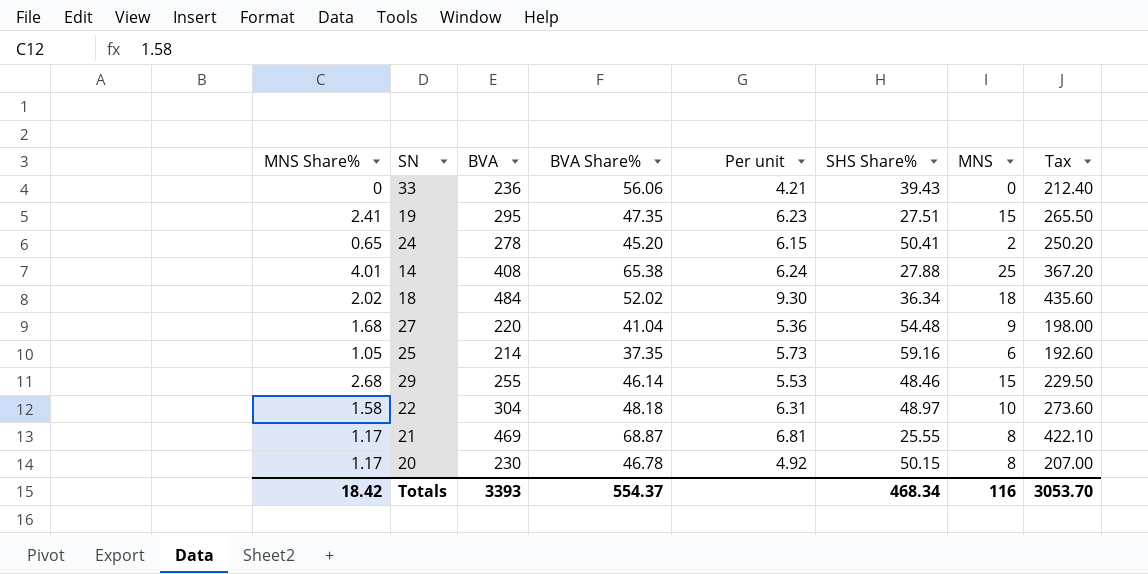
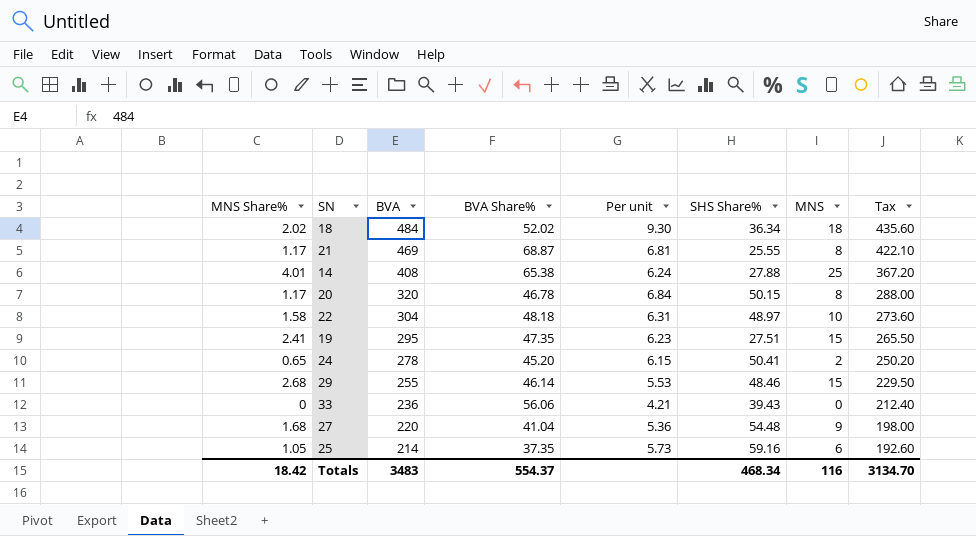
row order: none -> BVA descending
20 | BVA: 230 -> 320
20 | Per unit: 4.92 -> 6.84
20 | Tax: 207.00 -> 288.00
Totals | BVA: 3393 -> 3483
Totals | Tax: 3053.70 -> 3134.70

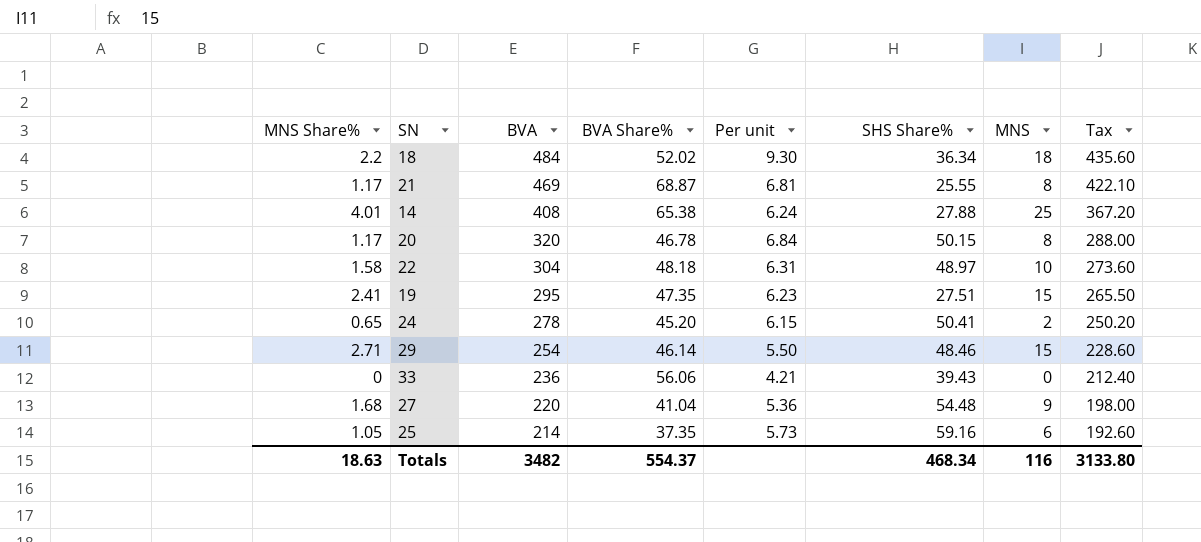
18 | MNS Share%: 2.02 -> 2.2
29 | MNS Share%: 2.68 -> 2.71
29 | BVA: 255 -> 254
29 | Per unit: 5.53 -> 5.50
29 | Tax: 229.50 -> 228.60
Totals | MNS Share%: 18.42 -> 18.63
Totals | BVA: 3483 -> 3482
Totals | Tax: 3134.70 -> 3133.80

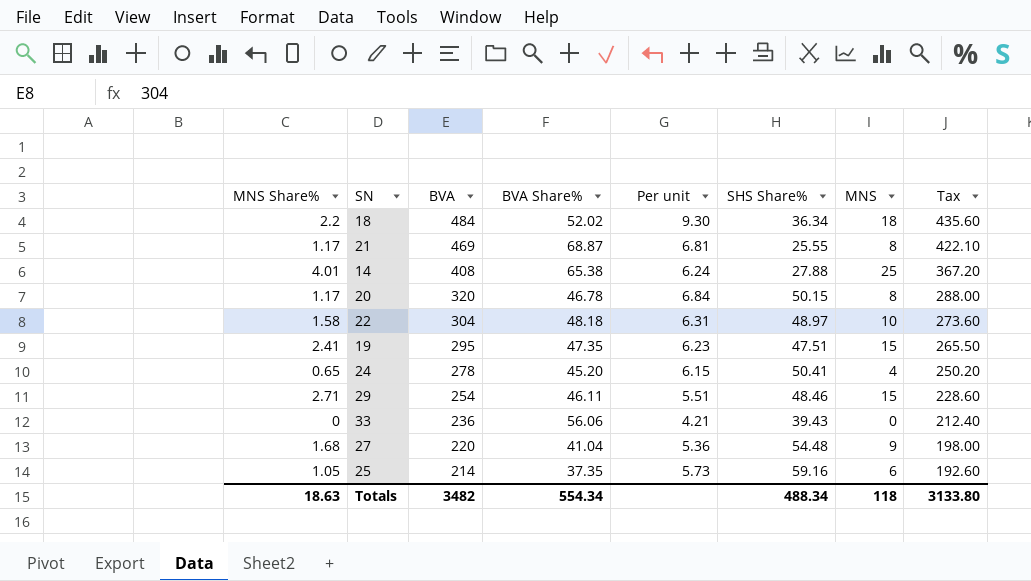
19 | SHS Share%: 27.51 -> 47.51
24 | MNS: 2 -> 4
29 | BVA Share%: 46.14 -> 46.11
29 | Per unit: 5.50 -> 5.51
Totals | BVA Share%: 554.37 -> 554.34
Totals | SHS Share%: 468.34 -> 488.34
Totals | MNS: 116 -> 118

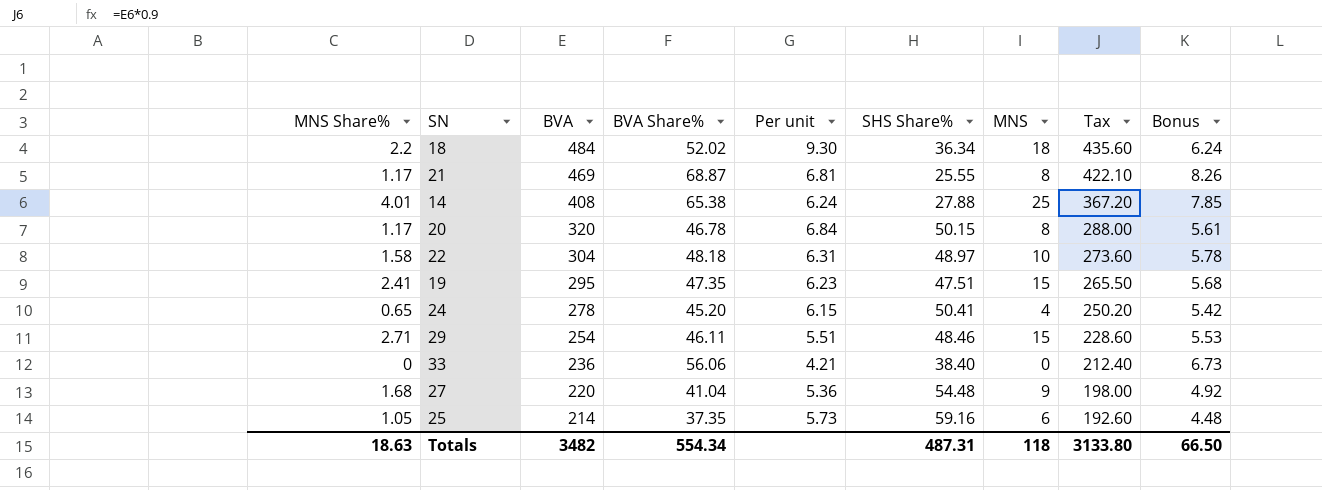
column Bonus | formula: none -> [BVA Share%] * 0.12
33 | SHS Share%: 39.43 -> 38.40
Totals | SHS Share%: 488.34 -> 487.31

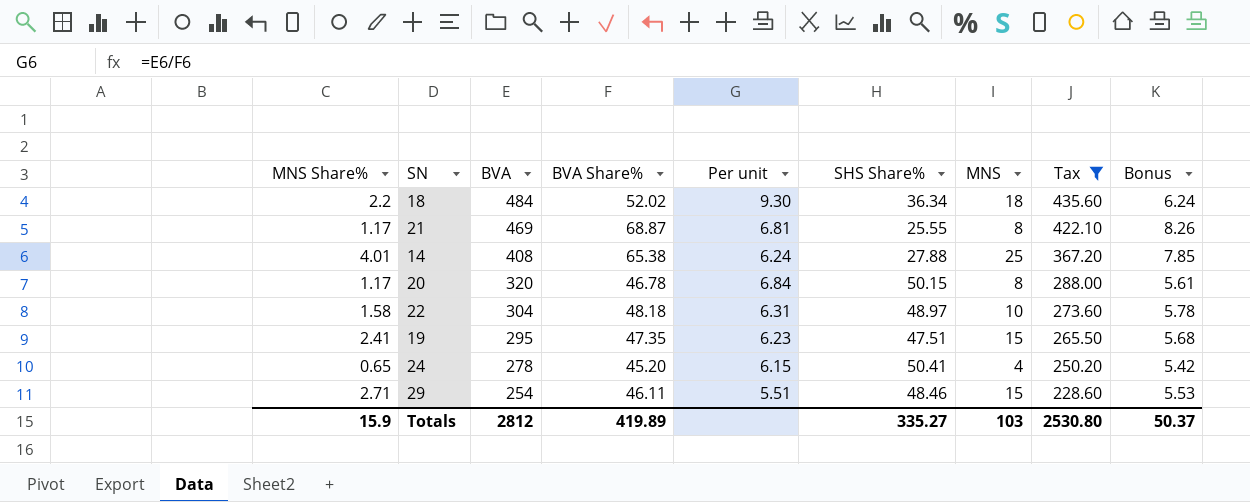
filter: none -> Tax >= 228.60
Totals | MNS Share%: 18.63 -> 15.9
Totals | BVA: 3482 -> 2812
Totals | BVA Share%: 554.34 -> 419.89
Totals | SHS Share%: 487.31 -> 335.27
Totals | MNS: 118 -> 103
Totals | Tax: 3133.80 -> 2530.80
Totals | Bonus: 66.50 -> 50.37

